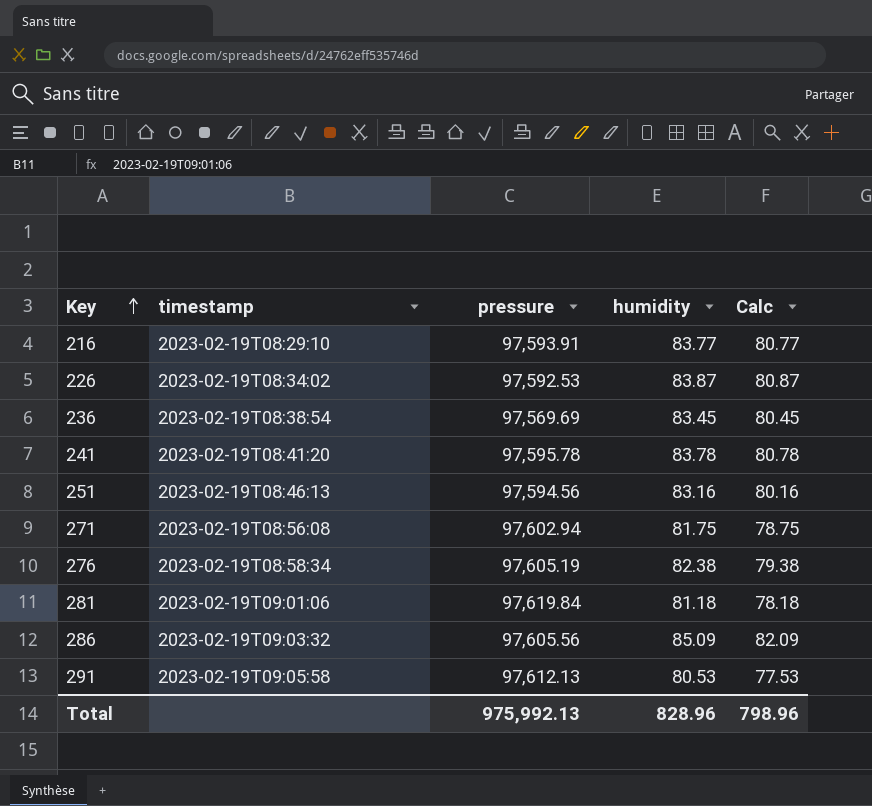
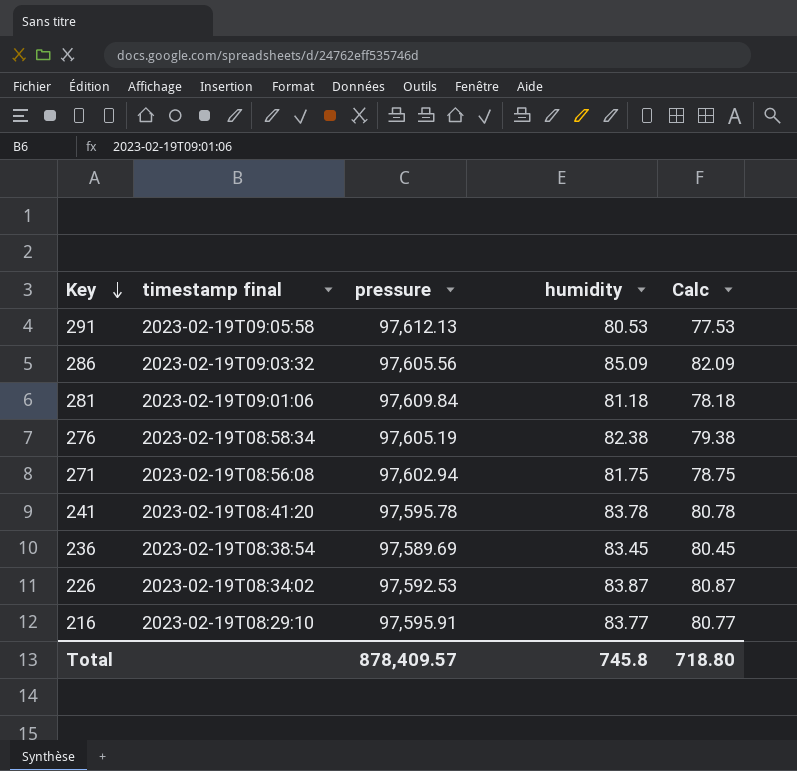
row order: Key ascending -> Key descending
column name: timestamp -> timestamp final
row 251: 2023-02-19T08:46:13 | 97,594.56 | 83.16 | 80.16 -> none
281 | pressure: 97,619.84 -> 97,609.84
236 | pressure: 97,569.69 -> 97,589.69
216 | pressure: 97,593.91 -> 97,595.91
Total | pressure: 975,992.13 -> 878,409.57
Total | humidity: 828.96 -> 745.8
Total | Calc: 798.96 -> 718.80

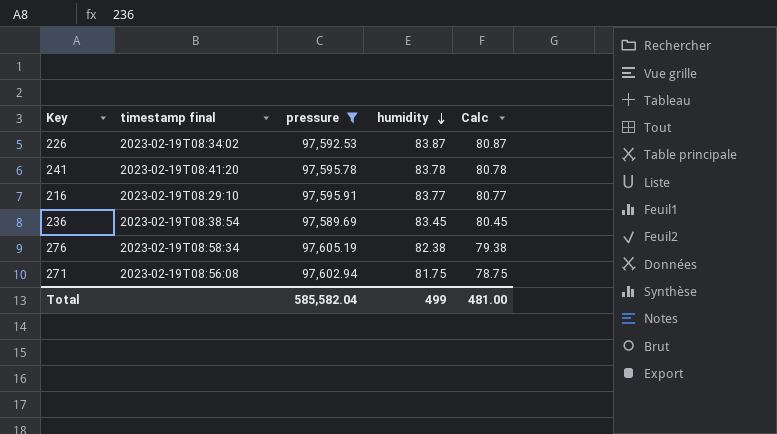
filter: none -> pressure <= 97,605.19
row order: Key descending -> humidity descending
Total | pressure: 878,409.57 -> 585,582.04
Total | humidity: 745.8 -> 499
Total | Calc: 718.80 -> 481.00

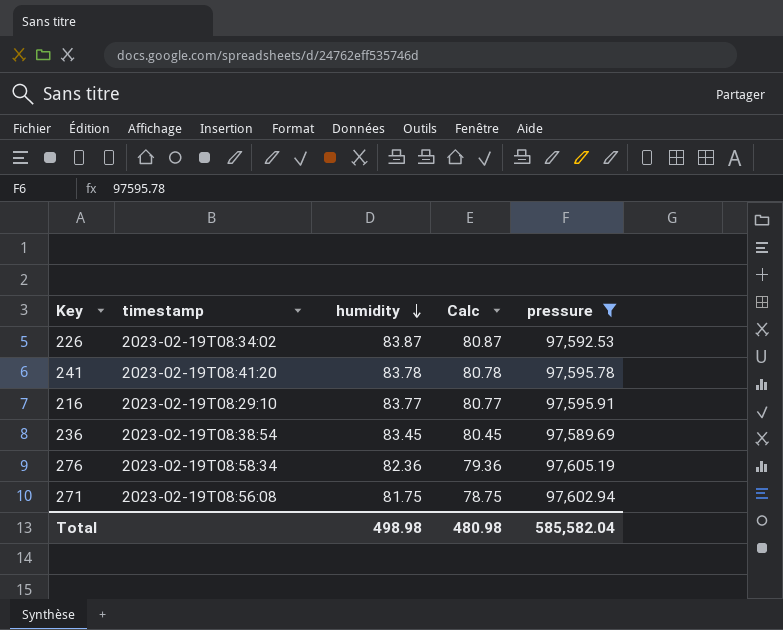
column name: timestamp final -> timestamp
column pressure | position: 3 -> 5
276 | humidity: 82.38 -> 82.36
276 | Calc: 79.38 -> 79.36
Total | humidity: 499 -> 498.98
Total | Calc: 481.00 -> 480.98

